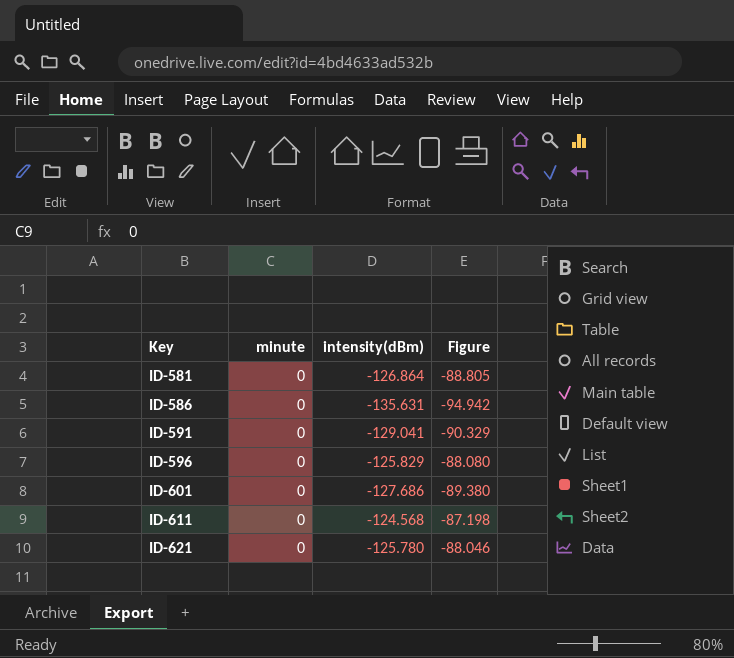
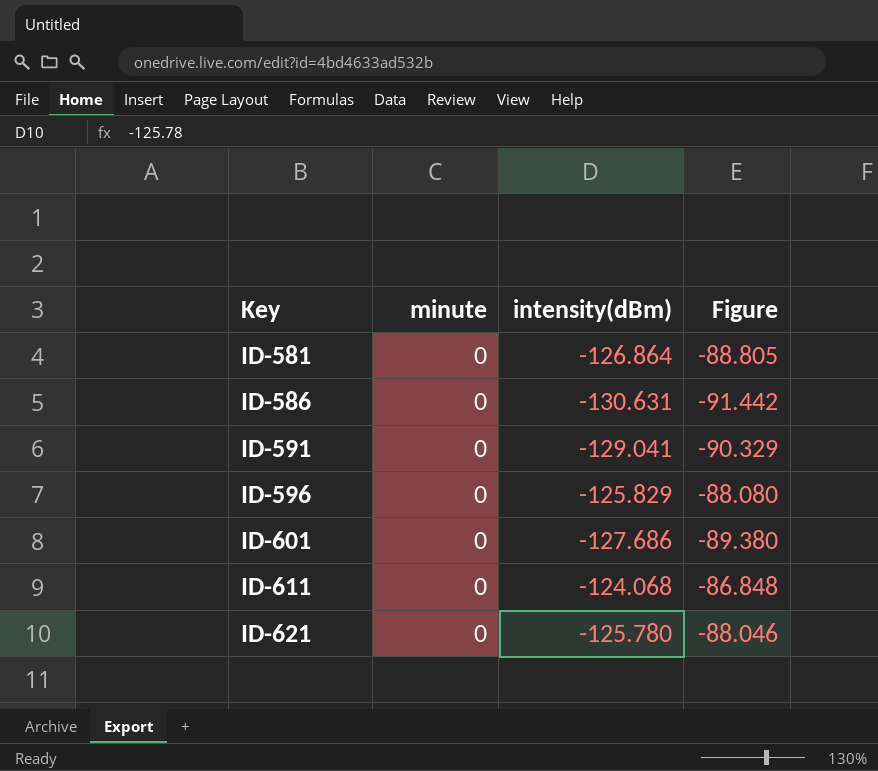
ID-586 | intensity(dBm): -135.631 -> -130.631
ID-586 | Figure: -94.942 -> -91.442
ID-611 | intensity(dBm): -124.568 -> -124.068
ID-611 | Figure: -87.198 -> -86.848

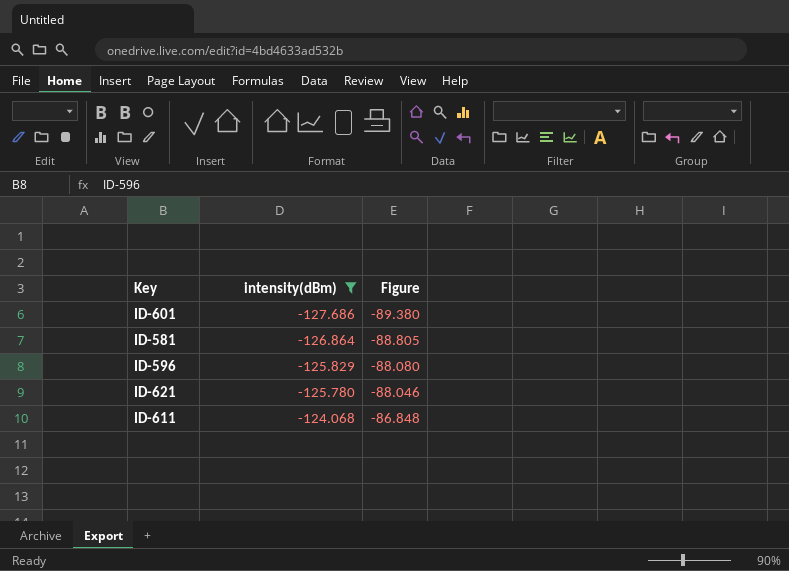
filter: none -> intensity(dBm) >= -127.686
row order: Key ascending -> intensity(dBm) ascending
column minute | position: 2 -> none

